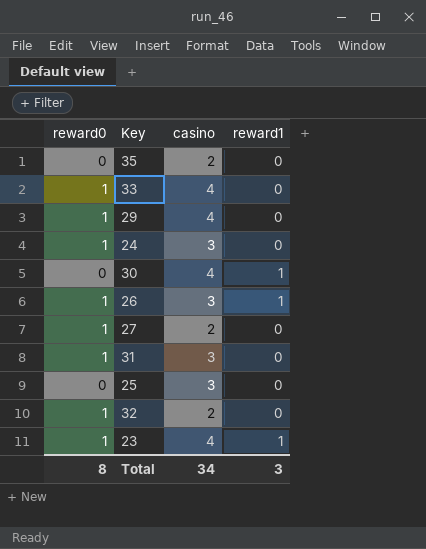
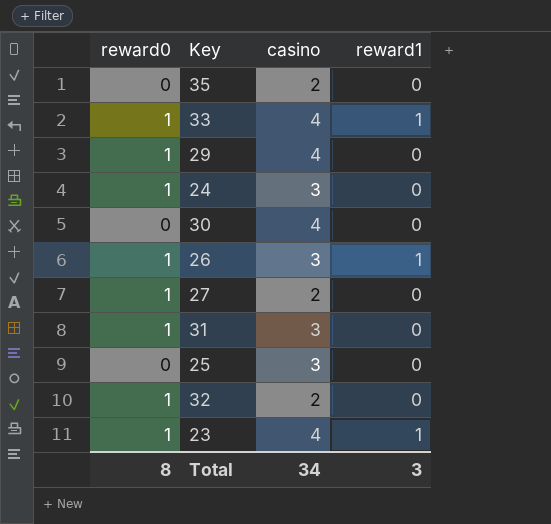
33 | reward1: 0 -> 1
30 | reward1: 1 -> 0

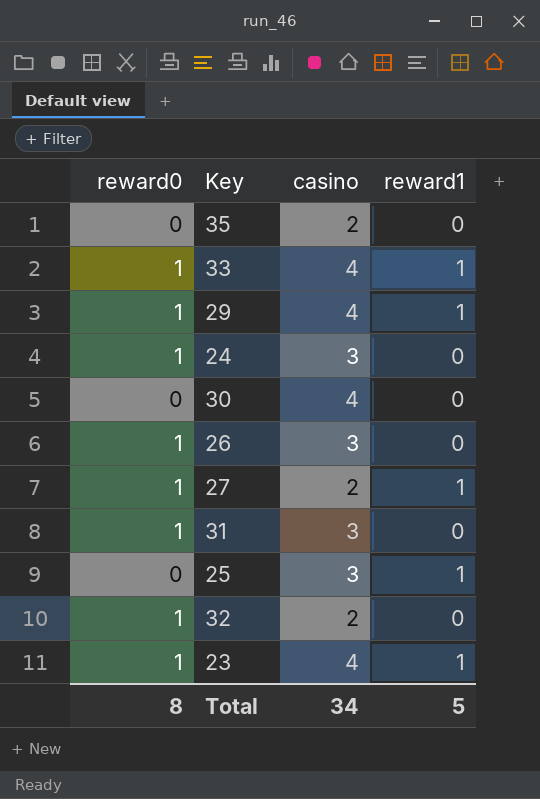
29 | reward1: 0 -> 1
26 | reward1: 1 -> 0
27 | reward1: 0 -> 1
25 | reward1: 0 -> 1
Total | reward1: 3 -> 5

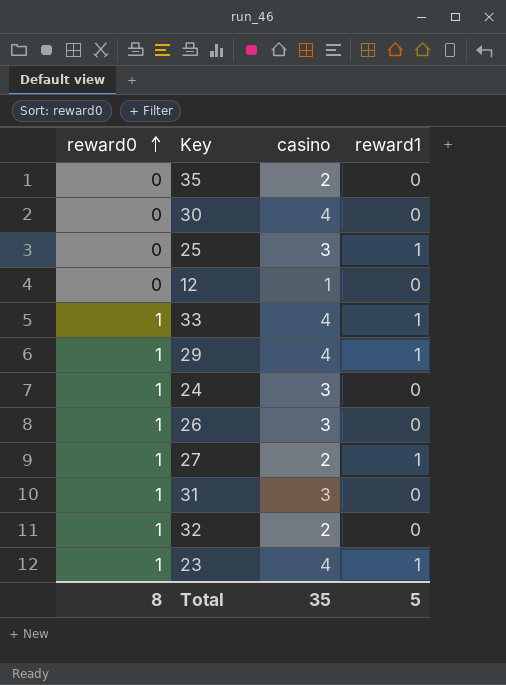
row order: none -> reward0 ascending
row 12: none -> 0 | 1 | 0
Total | casino: 34 -> 35

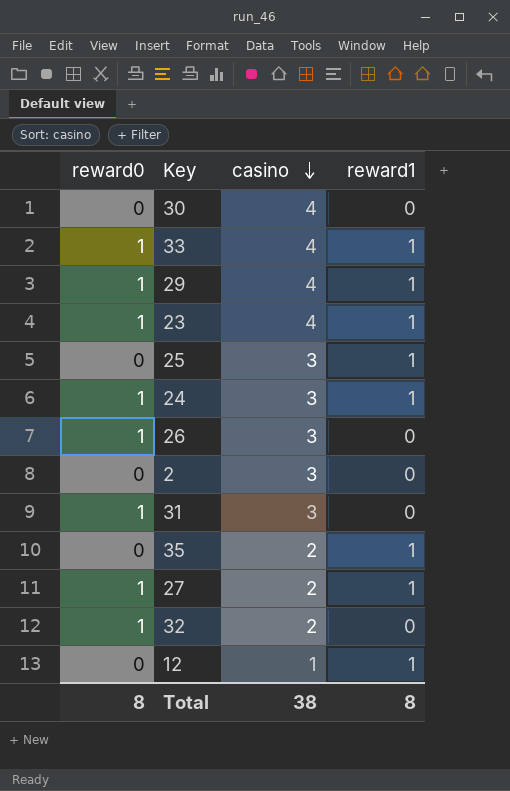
row order: reward0 ascending -> casino descending
24 | reward1: 0 -> 1
row 2: none -> 0 | 3 | 0
35 | reward1: 0 -> 1
12 | reward1: 0 -> 1
Total | casino: 35 -> 38
Total | reward1: 5 -> 8

